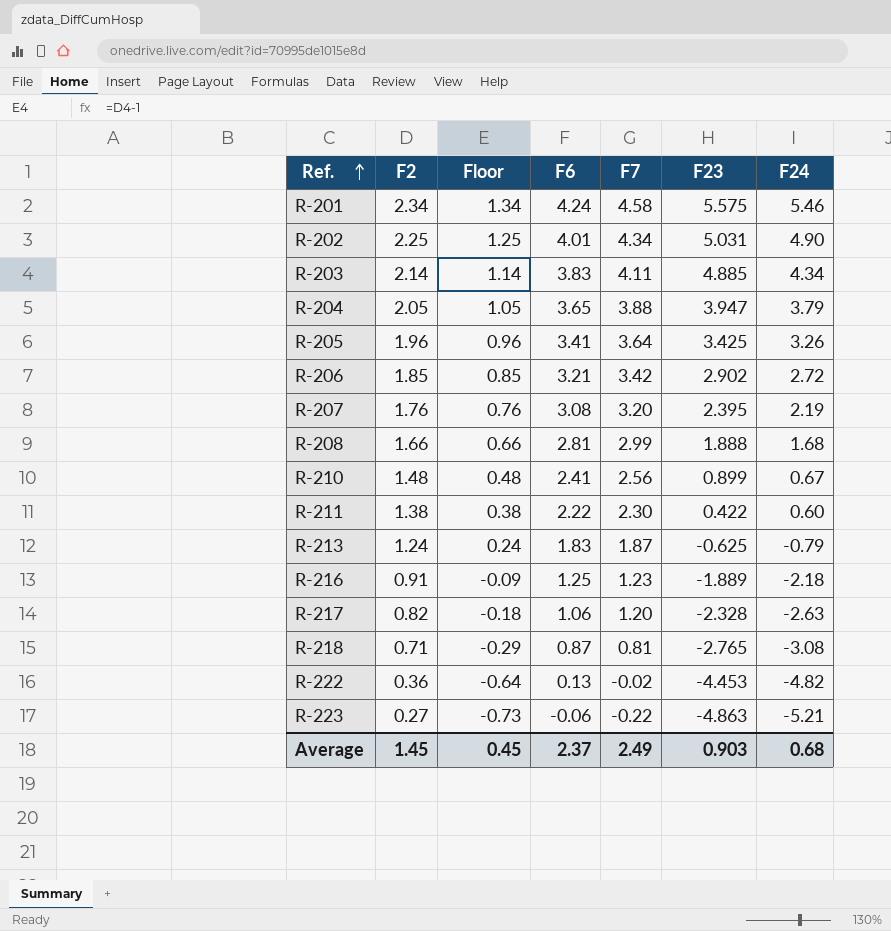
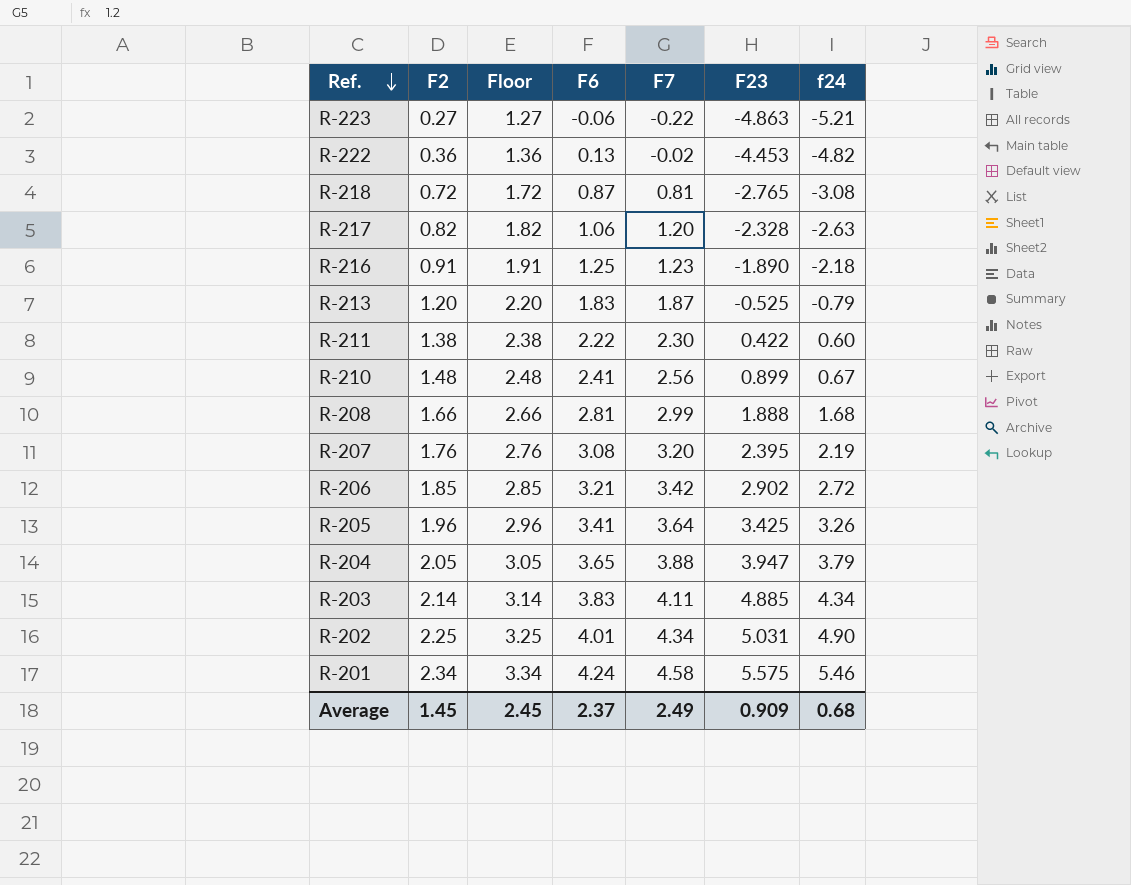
row order: Ref. ascending -> Ref. descending
column Floor | formula: [F2] - 1 -> [F2] + 1
column name: F24 -> f24
R-218 | F2: 0.71 -> 0.72
R-216 | F23: -1.889 -> -1.890
R-213 | F2: 1.24 -> 1.20
R-213 | F23: -0.625 -> -0.525
Average | Floor: 0.45 -> 2.45
Average | F23: 0.903 -> 0.909

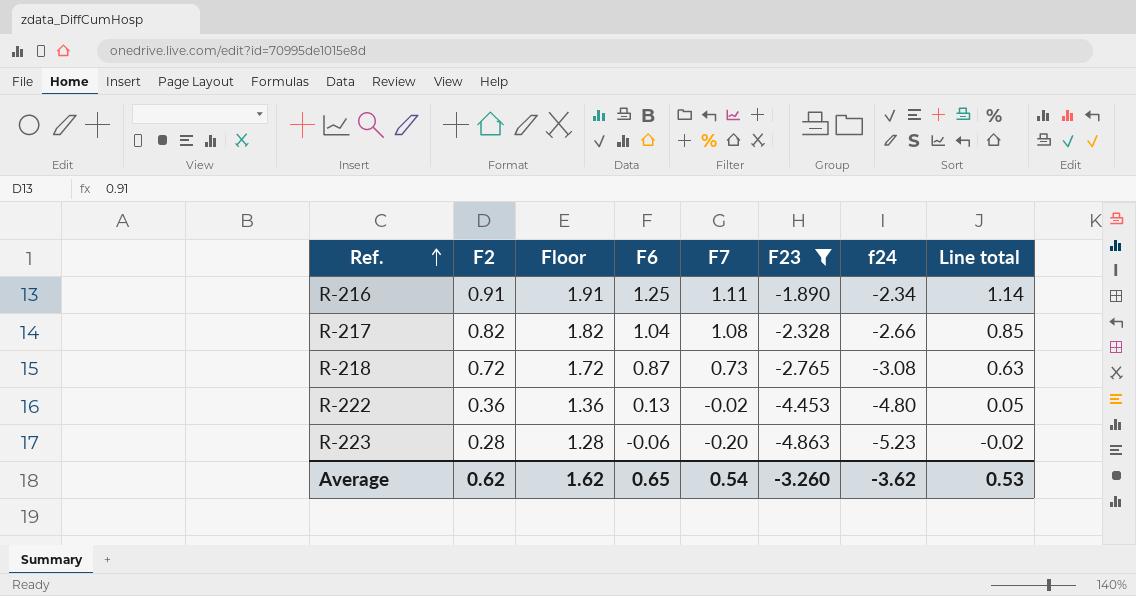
filter: none -> F23 <= -1.890
row order: Ref. descending -> Ref. ascending
column Line total | formula: none -> [F2] * [F6]
R-216 | F7: 1.23 -> 1.11
R-216 | f24: -2.18 -> -2.34
R-217 | F6: 1.06 -> 1.04
R-217 | F7: 1.20 -> 1.08
R-217 | f24: -2.63 -> -2.66
R-218 | F7: 0.81 -> 0.73
R-222 | f24: -4.82 -> -4.80
R-223 | F2: 0.27 -> 0.28
R-223 | Floor: 1.27 -> 1.28
R-223 | F7: -0.22 -> -0.20
R-223 | f24: -5.21 -> -5.23
Average | F2: 1.45 -> 0.62
Average | Floor: 2.45 -> 1.62
Average | F6: 2.37 -> 0.65
Average | F7: 2.49 -> 0.54
Average | F23: 0.909 -> -3.260
Average | f24: 0.68 -> -3.62

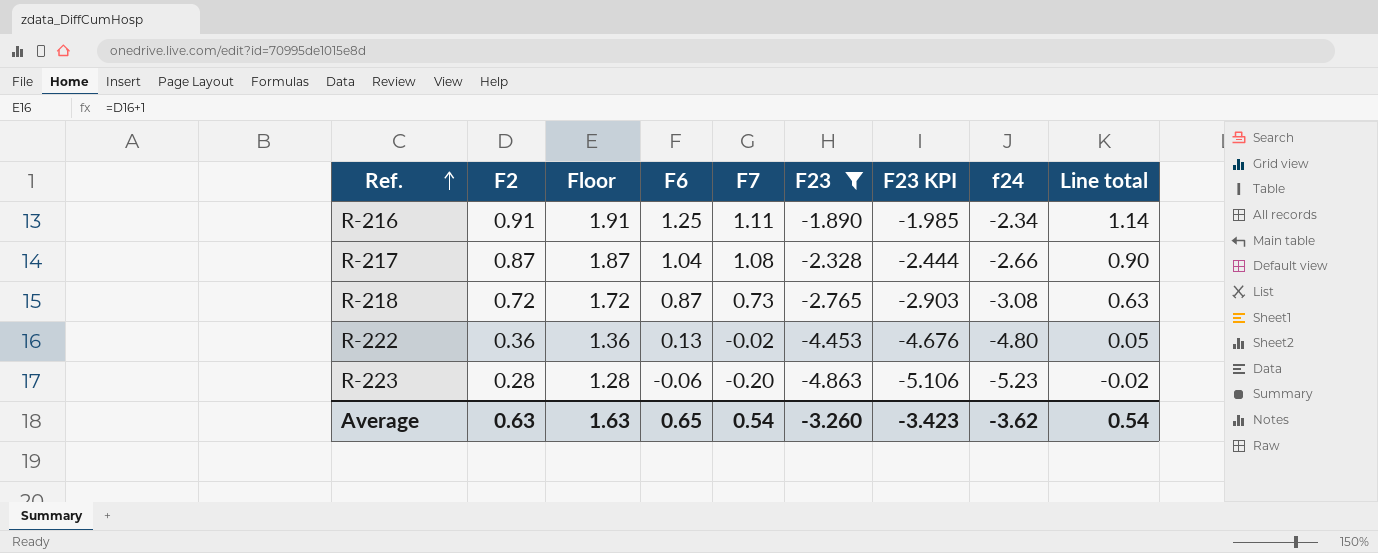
column F23 KPI | formula: none -> [F23] * 1.05
R-217 | F2: 0.82 -> 0.87
R-217 | Floor: 1.82 -> 1.87
R-217 | Line total: 0.85 -> 0.90
Average | F2: 0.62 -> 0.63
Average | Floor: 1.62 -> 1.63
Average | Line total: 0.53 -> 0.54

